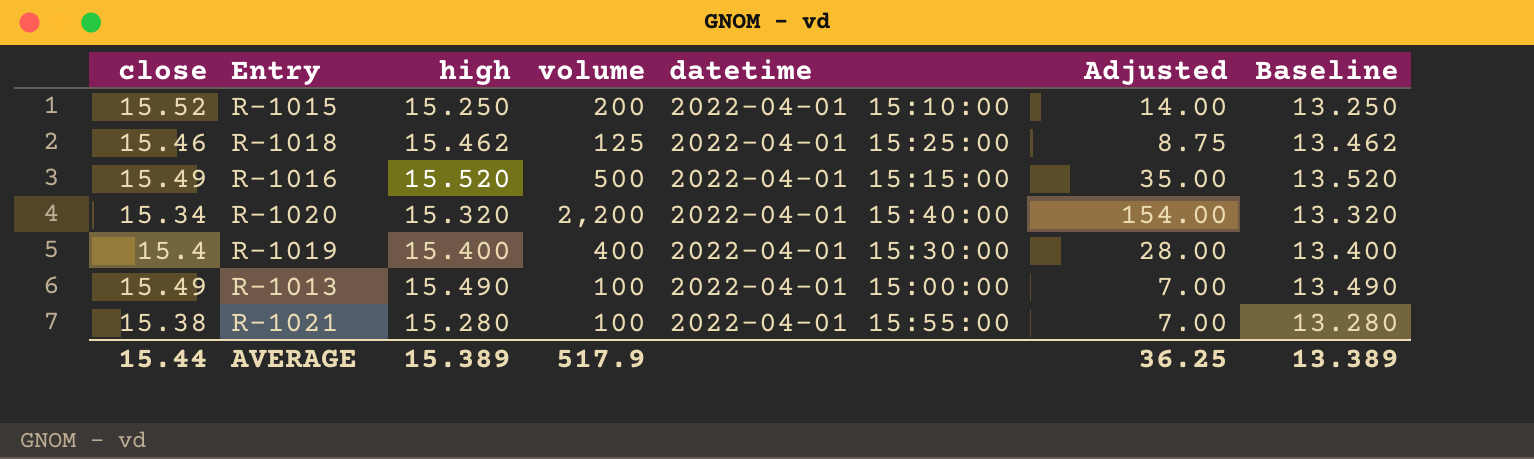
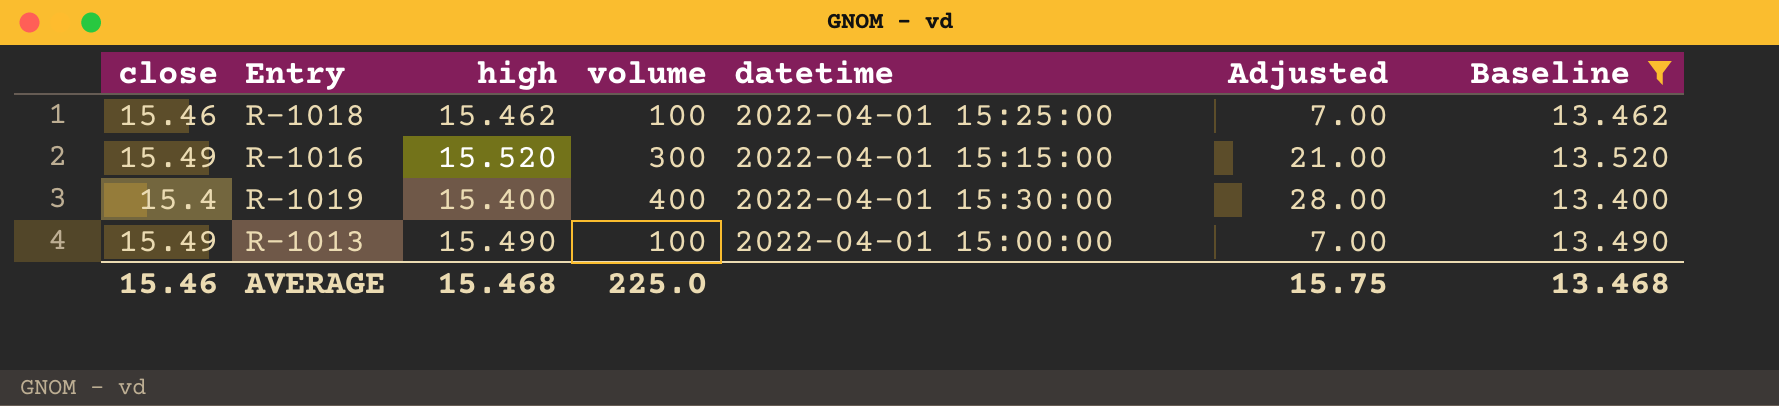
filter: none -> Baseline >= 13.400
R-1018 | volume: 125 -> 100
R-1018 | Adjusted: 8.75 -> 7.00
R-1016 | volume: 500 -> 300
R-1016 | Adjusted: 35.00 -> 21.00
AVERAGE | close: 15.44 -> 15.46
AVERAGE | high: 15.389 -> 15.468
AVERAGE | volume: 517.9 -> 225.0
AVERAGE | Adjusted: 36.25 -> 15.75
AVERAGE | Baseline: 13.389 -> 13.468

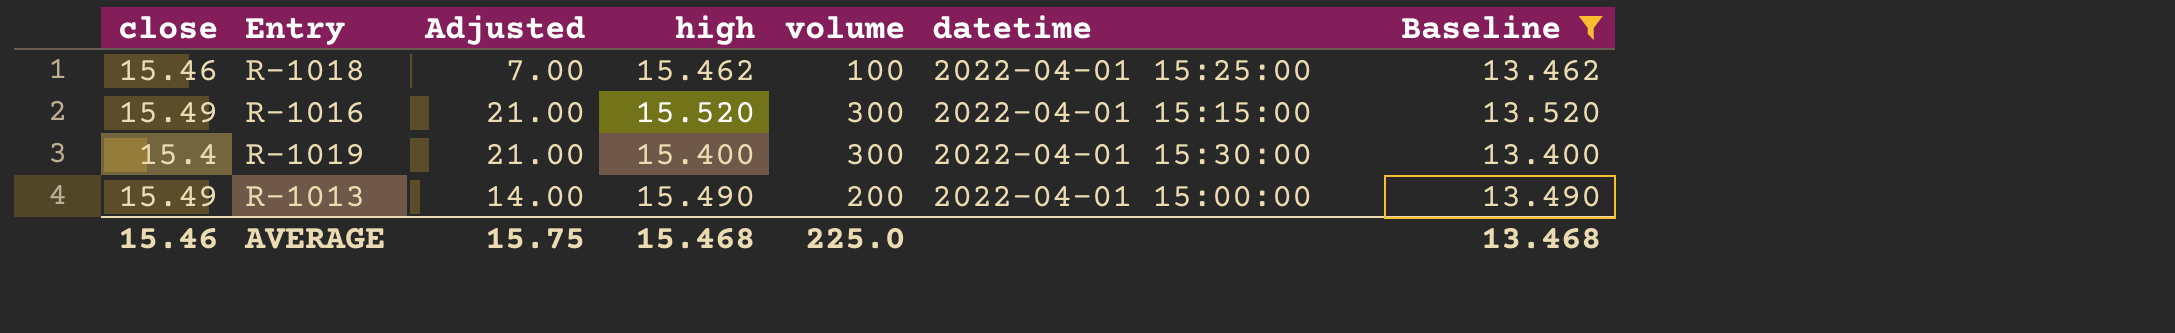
column Adjusted | position: 6 -> 3
R-1019 | Adjusted: 28.00 -> 21.00
R-1019 | volume: 400 -> 300
R-1013 | Adjusted: 7.00 -> 14.00
R-1013 | volume: 100 -> 200

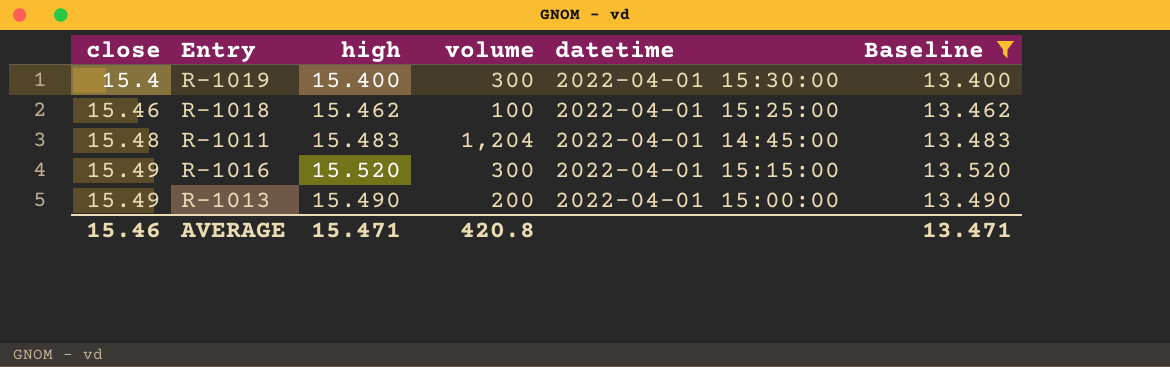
row order: none -> close ascending
column Adjusted | formula: [volume] * 0.07 -> none
row R-1011: none -> 15.48 | 15.483 | 1,204 | 2022-04-01 14:45:00 | 13.483
AVERAGE | high: 15.468 -> 15.471
AVERAGE | volume: 225.0 -> 420.8
AVERAGE | Baseline: 13.468 -> 13.471

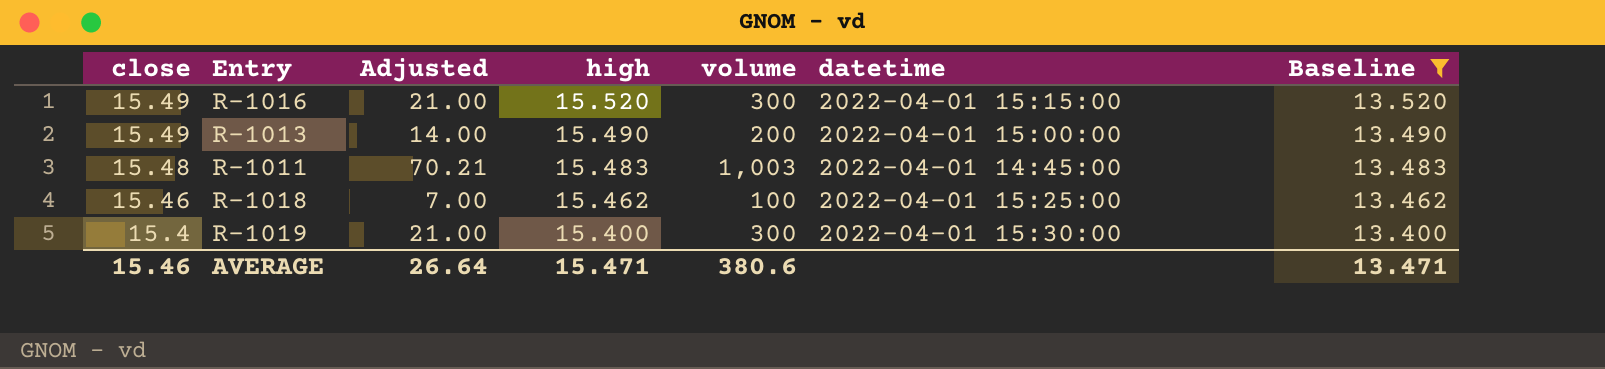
row order: close ascending -> close descending
column Adjusted | formula: none -> [volume] * 0.07
R-1011 | volume: 1,204 -> 1,003
AVERAGE | volume: 420.8 -> 380.6

